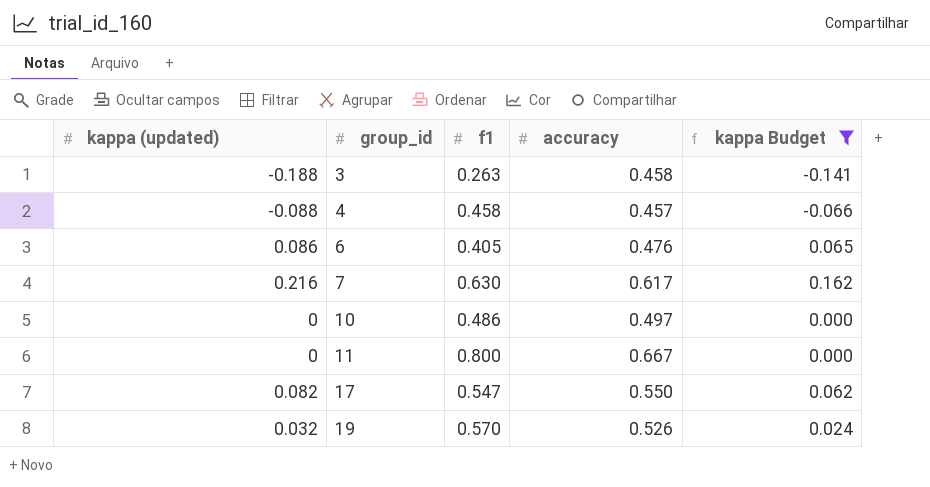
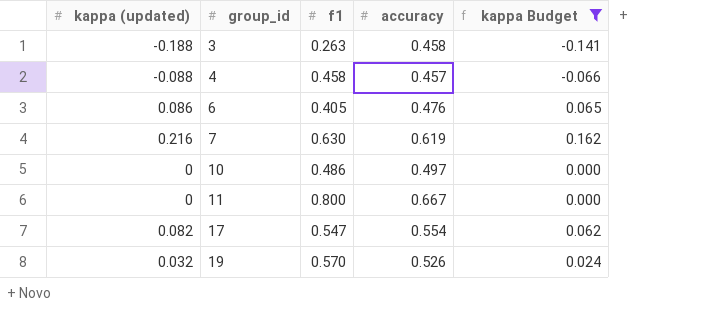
7 | accuracy: 0.617 -> 0.619
17 | accuracy: 0.550 -> 0.554

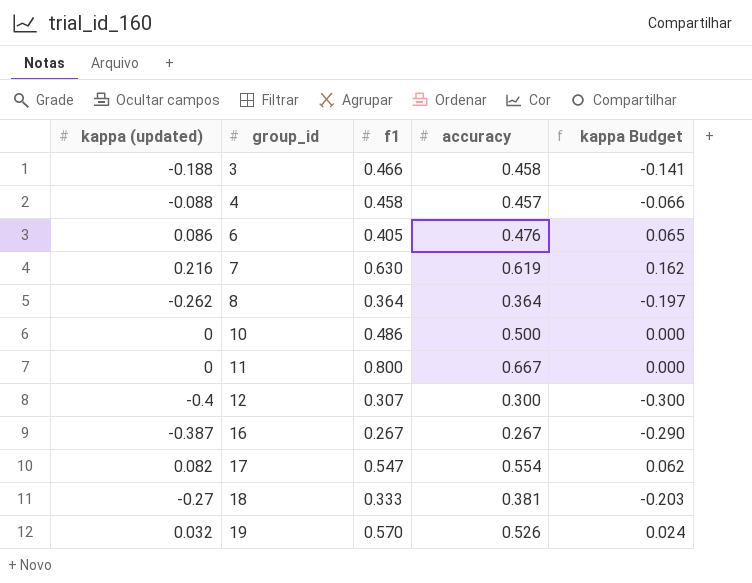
filter: kappa Budget >= -0.141 -> none
3 | f1: 0.263 -> 0.466
10 | accuracy: 0.497 -> 0.500

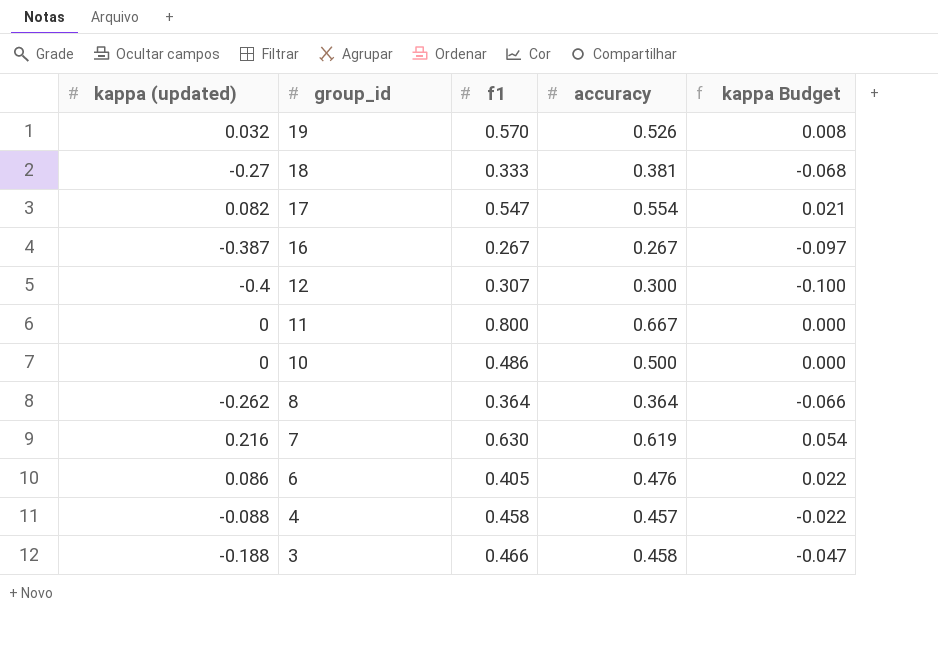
row order: group_id ascending -> group_id descending
column kappa Budget | formula: [kappa (updated)] * 0.75 -> [kappa (updated)] * 0.25

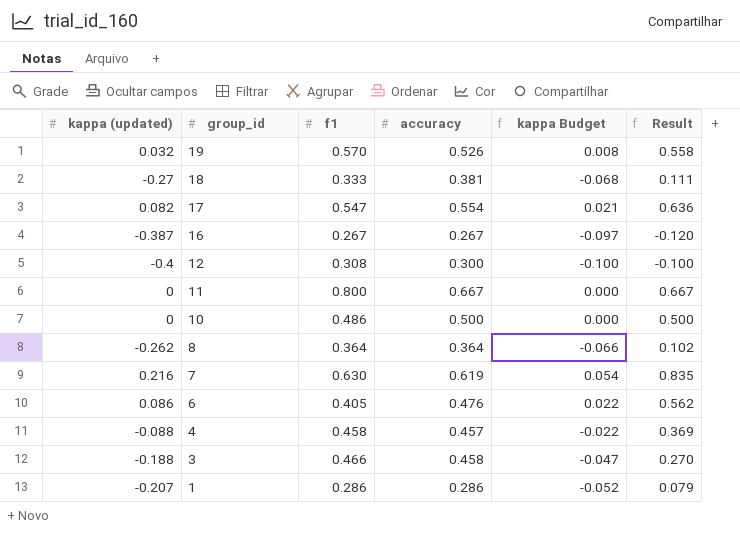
column Result | formula: none -> [kappa (updated)] + [accuracy]
12 | f1: 0.307 -> 0.308
row 1: none -> -0.207 | 0.286 | 0.286 | -0.052 | 0.079

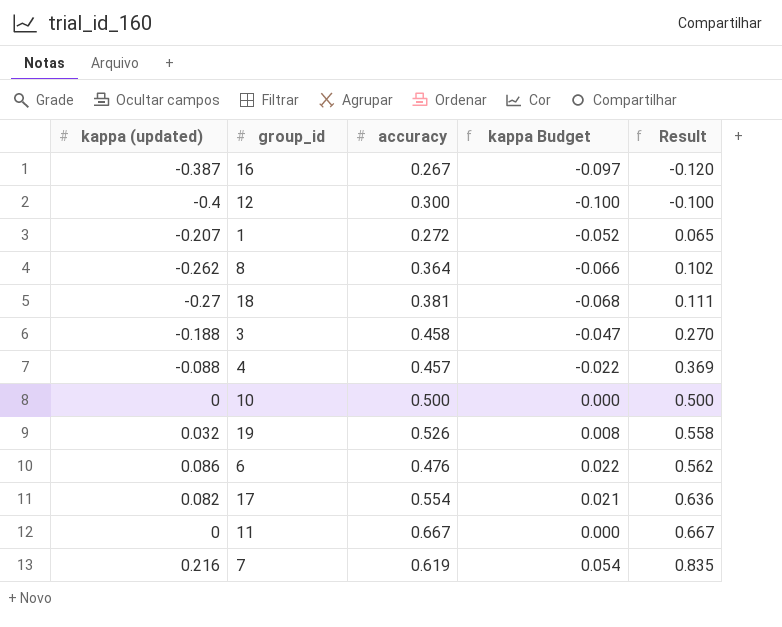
row order: group_id descending -> Result ascending
column f1 | position: 3 -> none
1 | accuracy: 0.286 -> 0.272
1 | Result: 0.079 -> 0.065

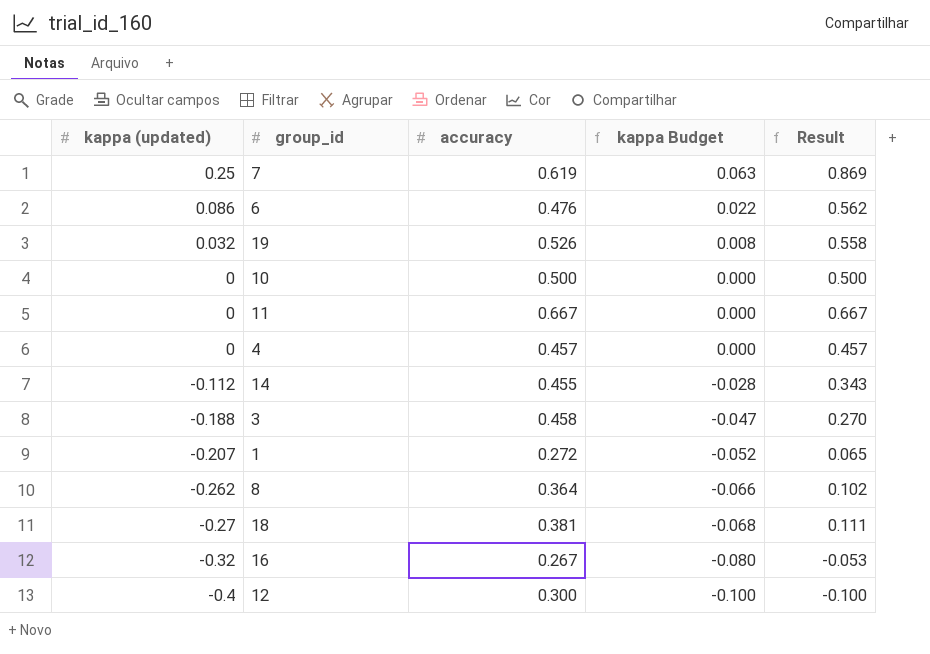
row order: Result ascending -> kappa (updated) descending
row 17: 0.082 | 0.554 | 0.021 | 0.636 -> none
7 | kappa (updated): 0.216 -> 0.25
7 | kappa Budget: 0.054 -> 0.063
7 | Result: 0.835 -> 0.869
4 | kappa (updated): -0.088 -> 0
4 | kappa Budget: -0.022 -> 0.000
4 | Result: 0.369 -> 0.457
row 14: none -> -0.112 | 0.455 | -0.028 | 0.343
16 | kappa (updated): -0.387 -> -0.32
16 | kappa Budget: -0.097 -> -0.080
16 | Result: -0.120 -> -0.053

